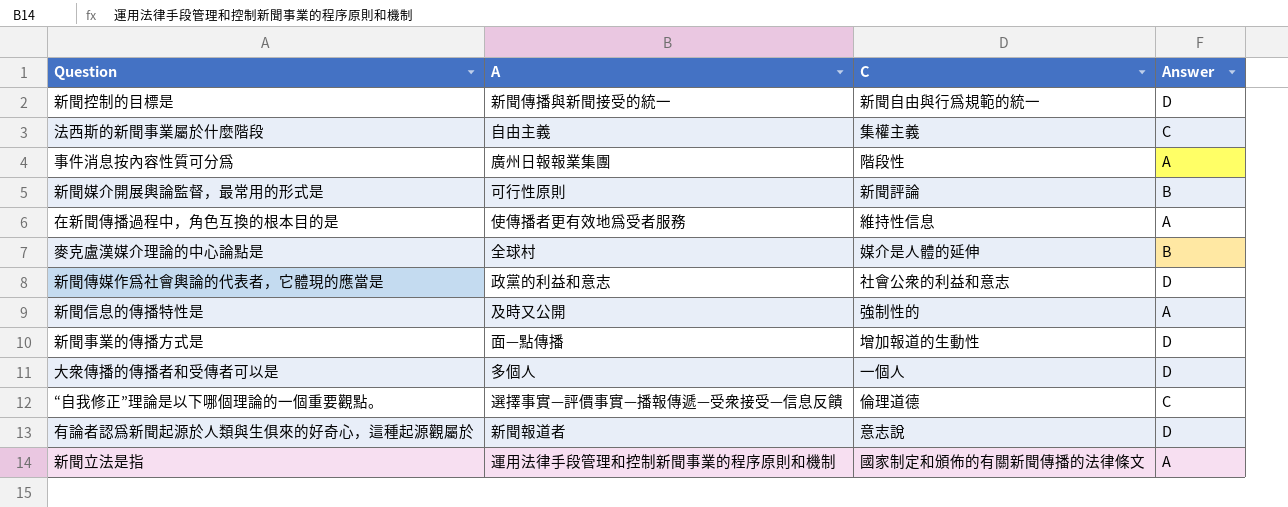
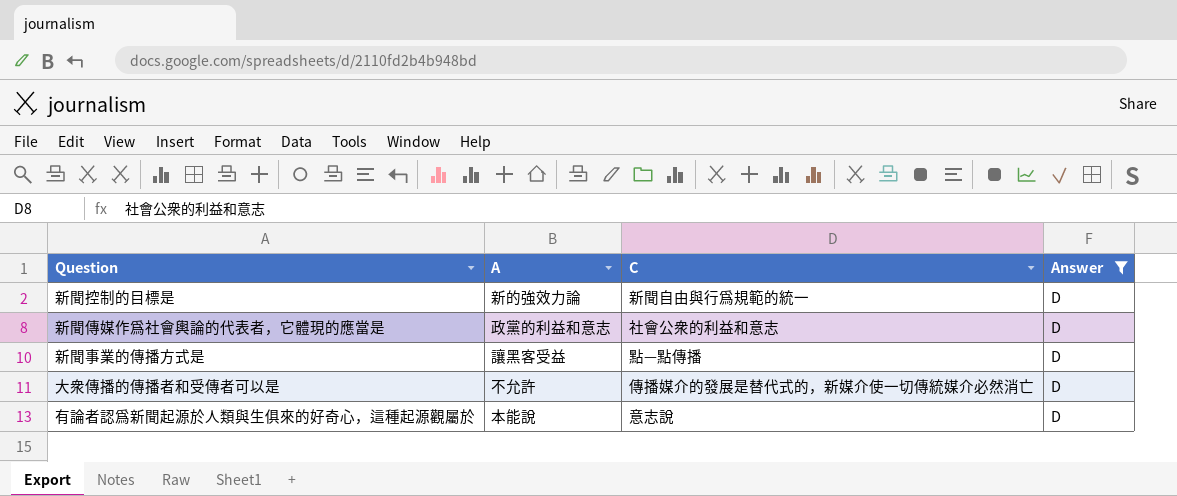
filter: none -> Answer = D
新聞控制的目標是 | A: 新聞傳播與新聞接受的統一 -> 新的強效力論
新聞事業的傳播方式是 | A: 面—點傳播 -> 讓黑客受益
新聞事業的傳播方式是 | C: 增加報道的生動性 -> 點—點傳播
大衆傳播的傳播者和受傳者可以是 | A: 多個人 -> 不允許
大衆傳播的傳播者和受傳者可以是 | C: 一個人 -> 傳播媒介的發展是替代式的，新媒介使一切傳統媒介必然消亡
有論者認爲新聞起源於人類與生俱來的好奇心，這種起源觀屬於 | A: 新聞報道者 -> 本能說

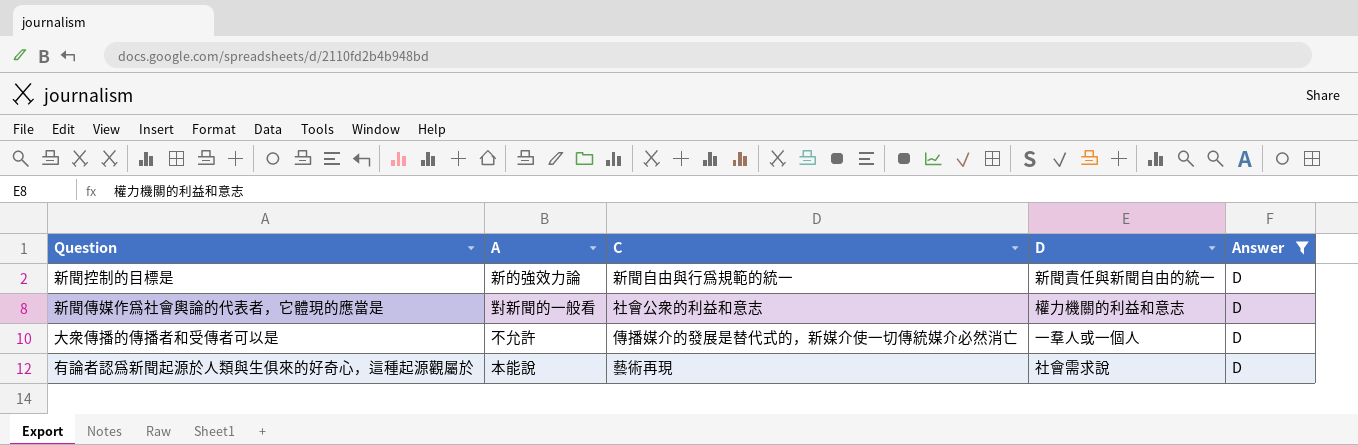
column D | position: none -> 4
row 新聞事業的傳播方式是: 讓黑客受益 | 點—點傳播 | D -> none
新聞傳媒作爲社會輿論的代表者，它體現的應當是 | A: 政黨的利益和意志 -> 對新聞的一般看
有論者認爲新聞起源於人類與生俱來的好奇心，這種起源觀屬於 | C: 意志說 -> 藝術再現

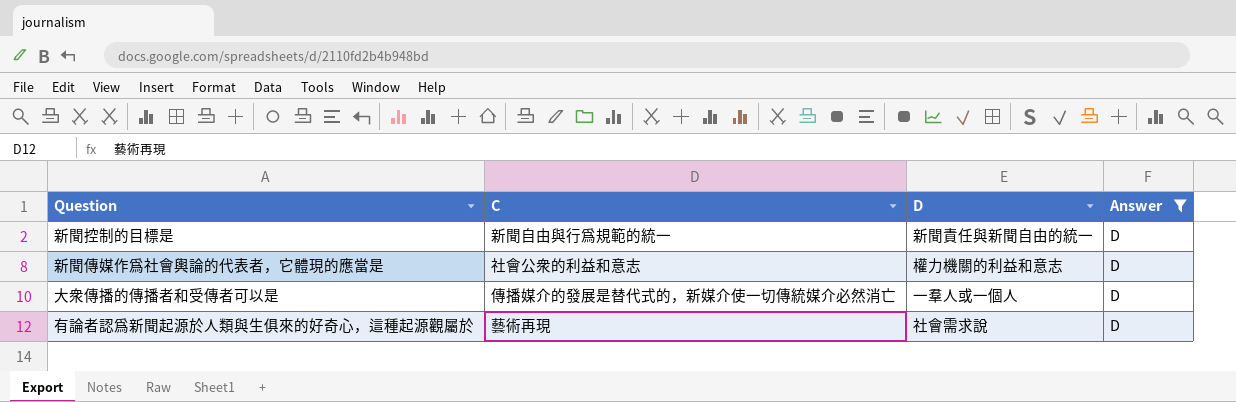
column A | position: 2 -> none

